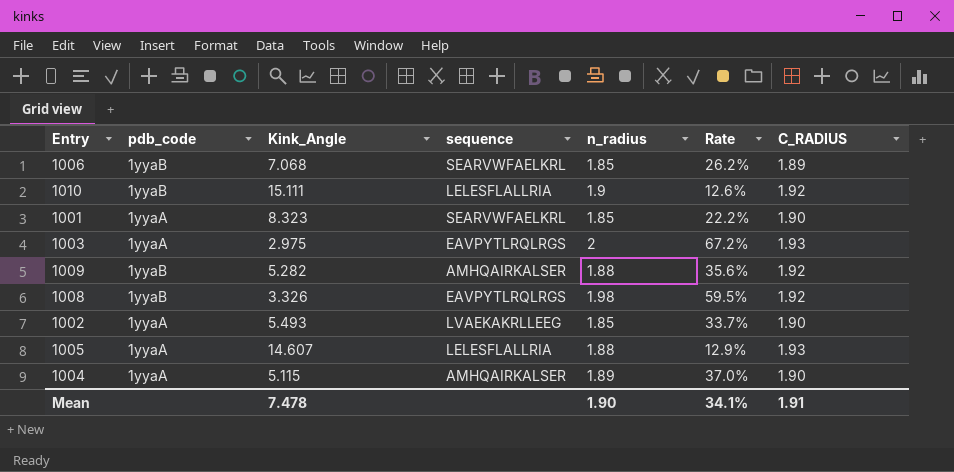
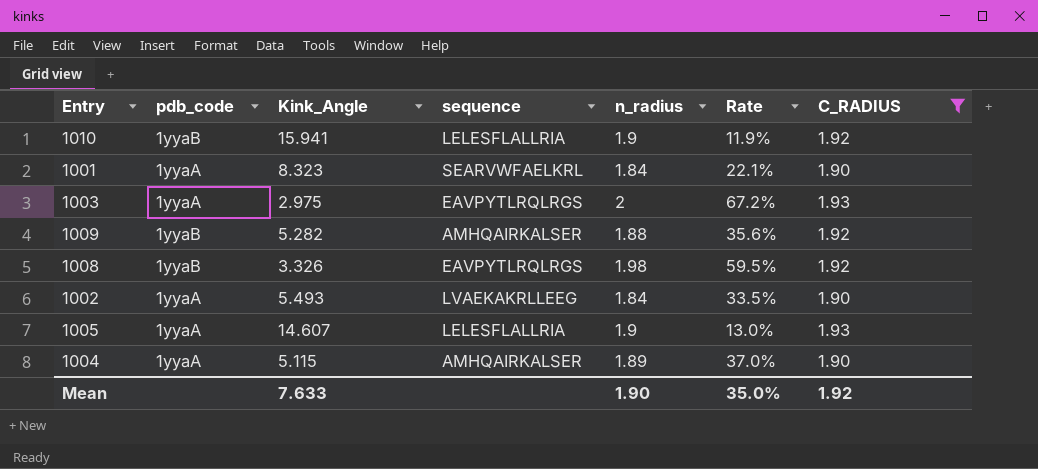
filter: none -> C_RADIUS != 1.89
1010 | Kink_Angle: 15.111 -> 15.941
1010 | Rate: 12.6% -> 11.9%
1001 | n_radius: 1.85 -> 1.84
1001 | Rate: 22.2% -> 22.1%
1002 | n_radius: 1.85 -> 1.84
1002 | Rate: 33.7% -> 33.5%
1005 | n_radius: 1.88 -> 1.9
1005 | Rate: 12.9% -> 13.0%
Mean | Kink_Angle: 7.478 -> 7.633
Mean | Rate: 34.1% -> 35.0%
Mean | C_RADIUS: 1.91 -> 1.92

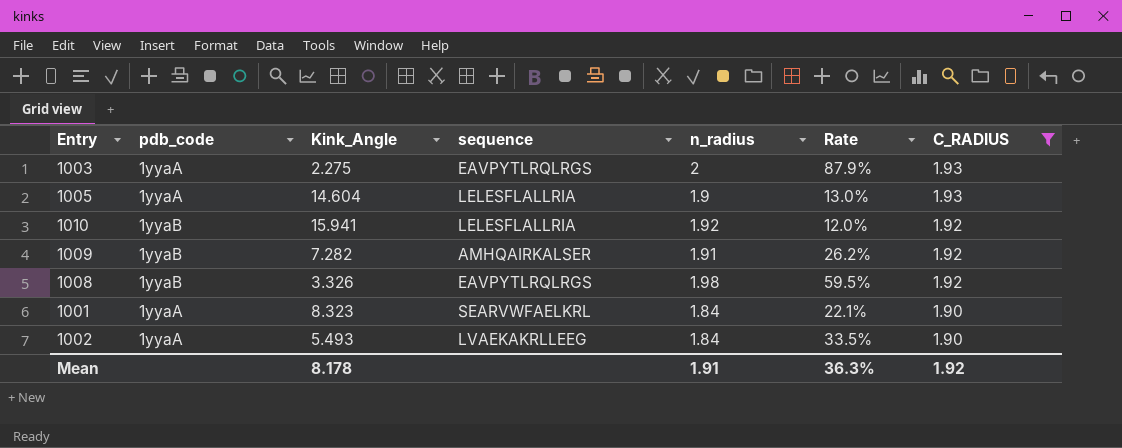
row order: none -> C_RADIUS descending
row 1004: 1yyaA | 5.115 | AMHQAIRKALSER | 1.89 | 37.0% | 1.90 -> none
1003 | Kink_Angle: 2.975 -> 2.275
1003 | Rate: 67.2% -> 87.9%
1005 | Kink_Angle: 14.607 -> 14.604
1010 | n_radius: 1.9 -> 1.92
1010 | Rate: 11.9% -> 12.0%
1009 | Kink_Angle: 5.282 -> 7.282
1009 | n_radius: 1.88 -> 1.91
1009 | Rate: 35.6% -> 26.2%
Mean | Kink_Angle: 7.633 -> 8.178
Mean | n_radius: 1.90 -> 1.91
Mean | Rate: 35.0% -> 36.3%

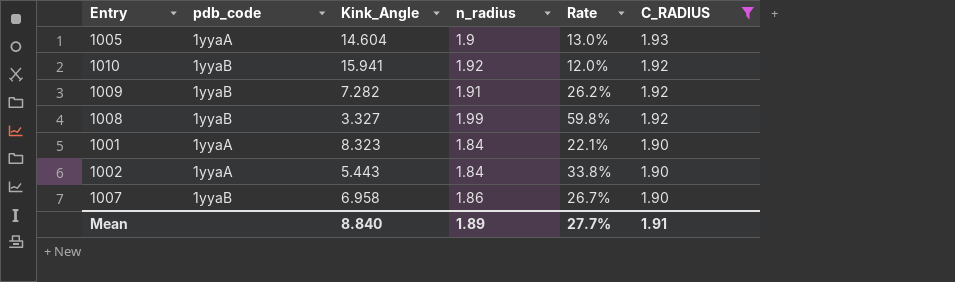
column sequence | position: 4 -> none
row 1003: 1yyaA | 2.275 | EAVPYTLRQLRGS | 2 | 87.9% | 1.93 -> none
1008 | Kink_Angle: 3.326 -> 3.327
1008 | n_radius: 1.98 -> 1.99
1008 | Rate: 59.5% -> 59.8%
1002 | Kink_Angle: 5.493 -> 5.443
1002 | Rate: 33.5% -> 33.8%
row 1007: none -> 1yyaB | 6.958 | 1.86 | 26.7% | 1.90
Mean | Kink_Angle: 8.178 -> 8.840
Mean | n_radius: 1.91 -> 1.89
Mean | Rate: 36.3% -> 27.7%
Mean | C_RADIUS: 1.92 -> 1.91

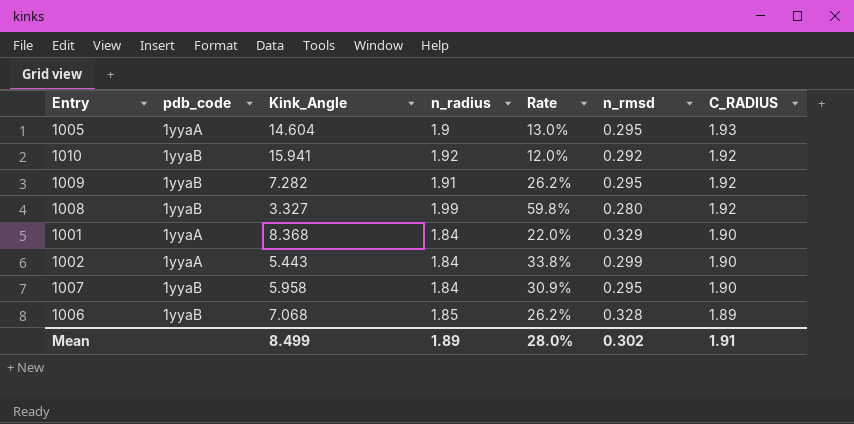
filter: C_RADIUS != 1.89 -> none
column n_rmsd | position: none -> 6
1001 | Kink_Angle: 8.323 -> 8.368
1001 | Rate: 22.1% -> 22.0%
1007 | Kink_Angle: 6.958 -> 5.958
1007 | n_radius: 1.86 -> 1.84
1007 | Rate: 26.7% -> 30.9%
Mean | Kink_Angle: 8.840 -> 8.499
Mean | Rate: 27.7% -> 28.0%

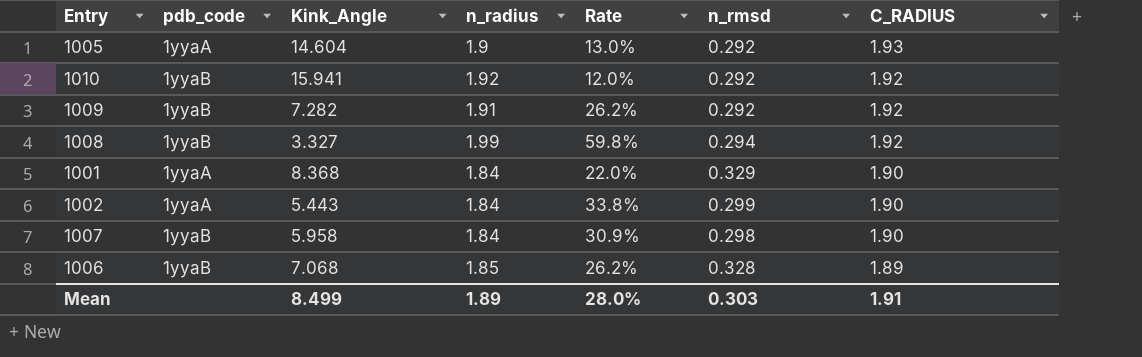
1005 | n_rmsd: 0.295 -> 0.292
1009 | n_rmsd: 0.295 -> 0.292
1008 | n_rmsd: 0.280 -> 0.294
1007 | n_rmsd: 0.295 -> 0.298
Mean | n_rmsd: 0.302 -> 0.303

